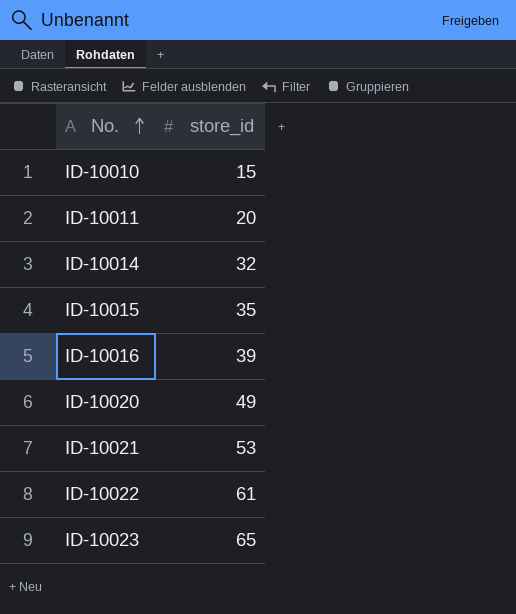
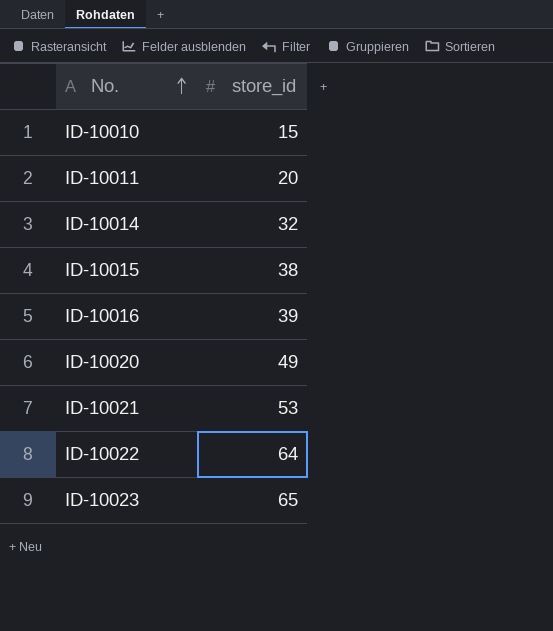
ID-10015 | store_id: 35 -> 38
ID-10022 | store_id: 61 -> 64

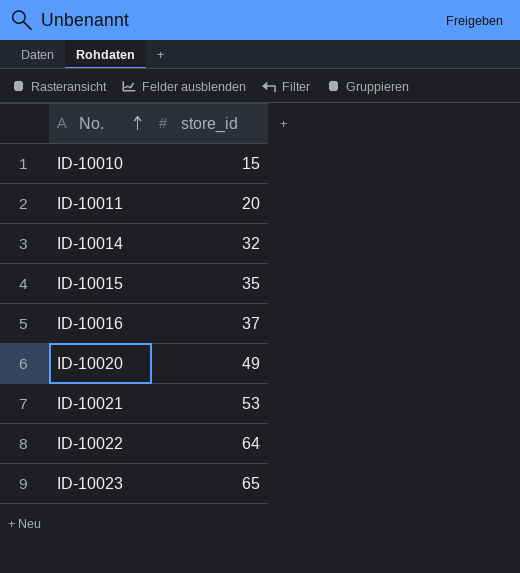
ID-10015 | store_id: 38 -> 35
ID-10016 | store_id: 39 -> 37

